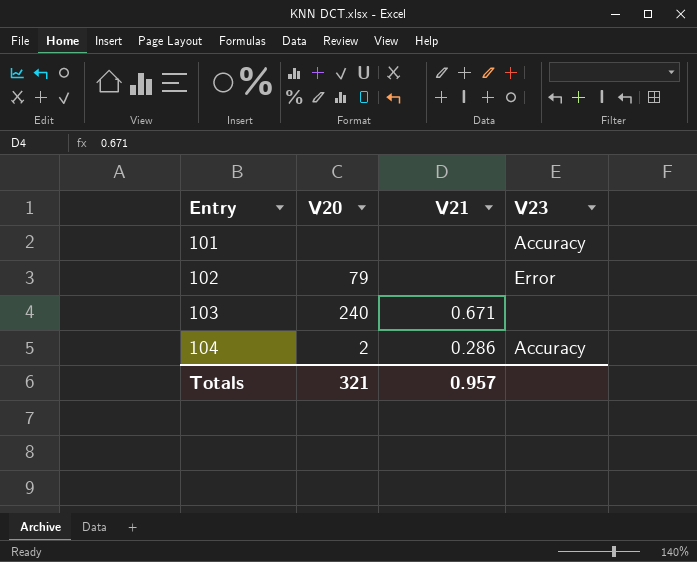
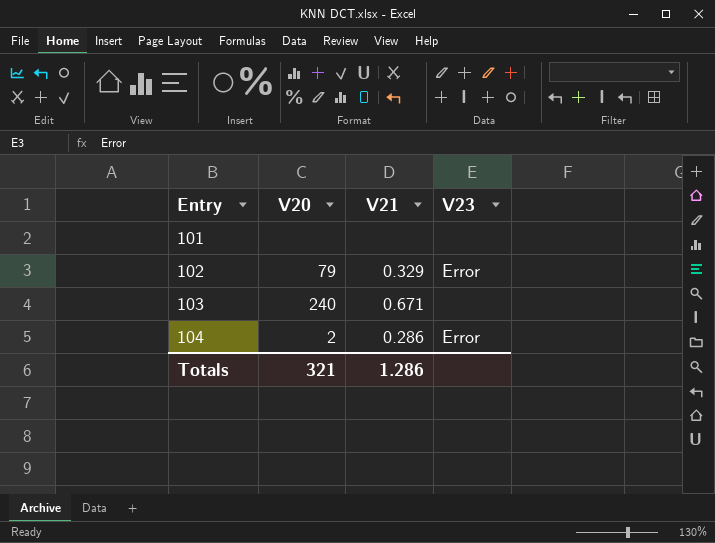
101 | V23: Accuracy -> none
102 | V21: none -> 0.329
104 | V23: Accuracy -> Error
Totals | V21: 0.957 -> 1.286

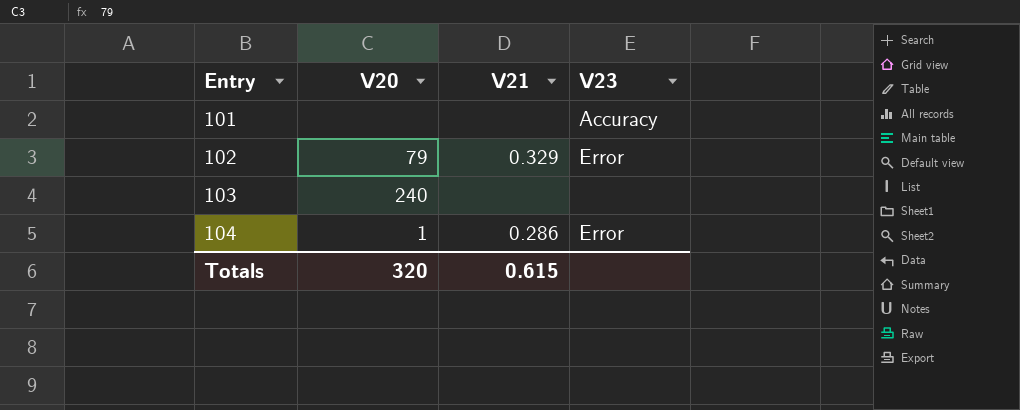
101 | V23: none -> Accuracy
103 | V21: 0.671 -> none
104 | V20: 2 -> 1
Totals | V20: 321 -> 320
Totals | V21: 1.286 -> 0.615

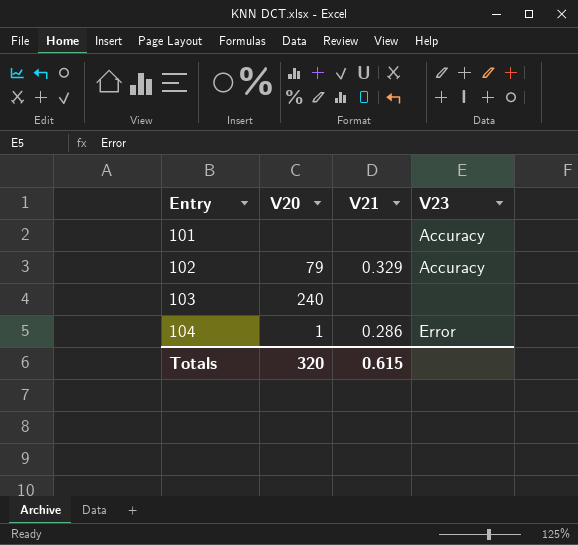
102 | V23: Error -> Accuracy

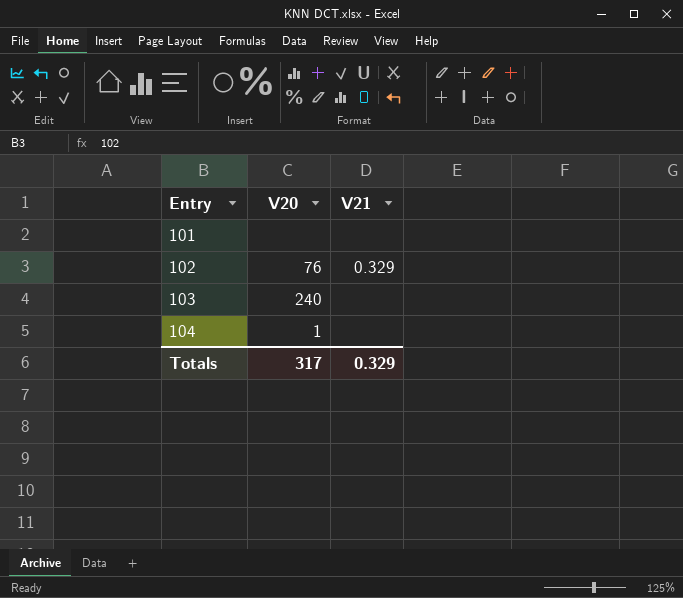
column V23 | position: 4 -> none
102 | V20: 79 -> 76
104 | V21: 0.286 -> none
Totals | V20: 320 -> 317
Totals | V21: 0.615 -> 0.329

